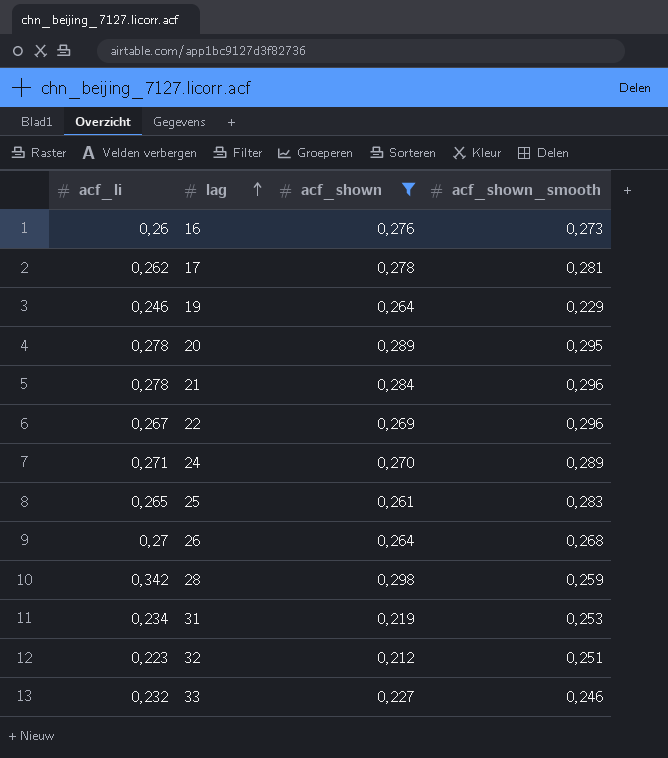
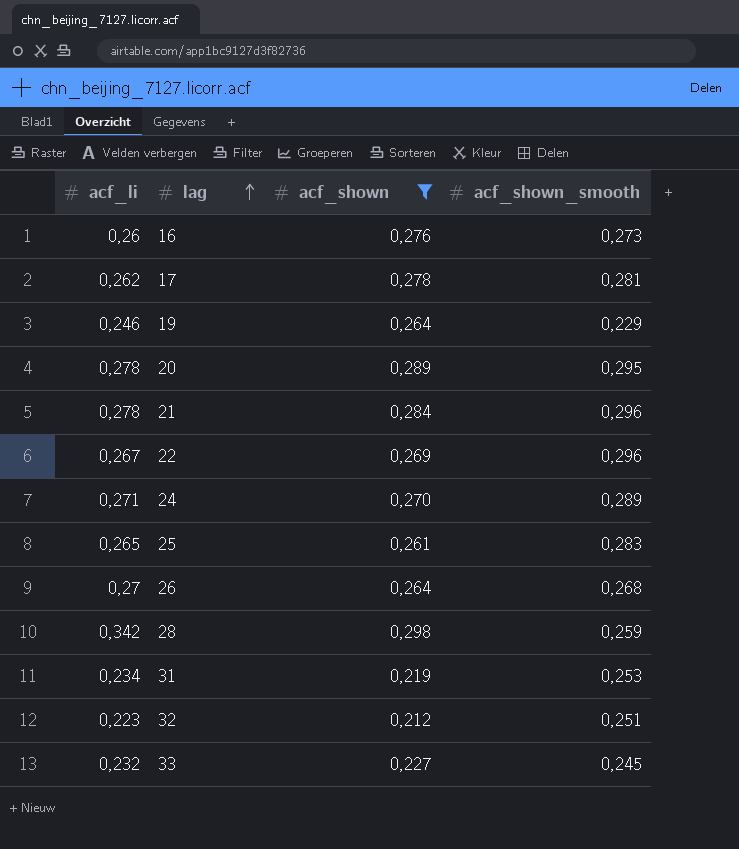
33 | acf_shown_smooth: 0,246 -> 0,245

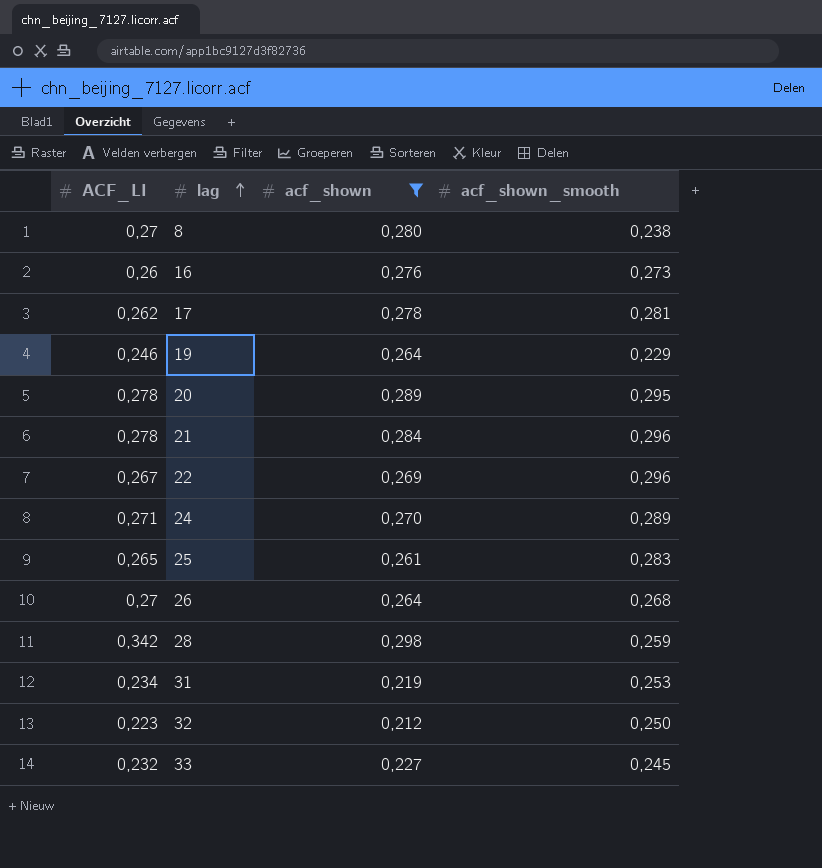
column name: acf_li -> ACF_LI
row 8: none -> 0,27 | 0,280 | 0,238
32 | acf_shown_smooth: 0,251 -> 0,250

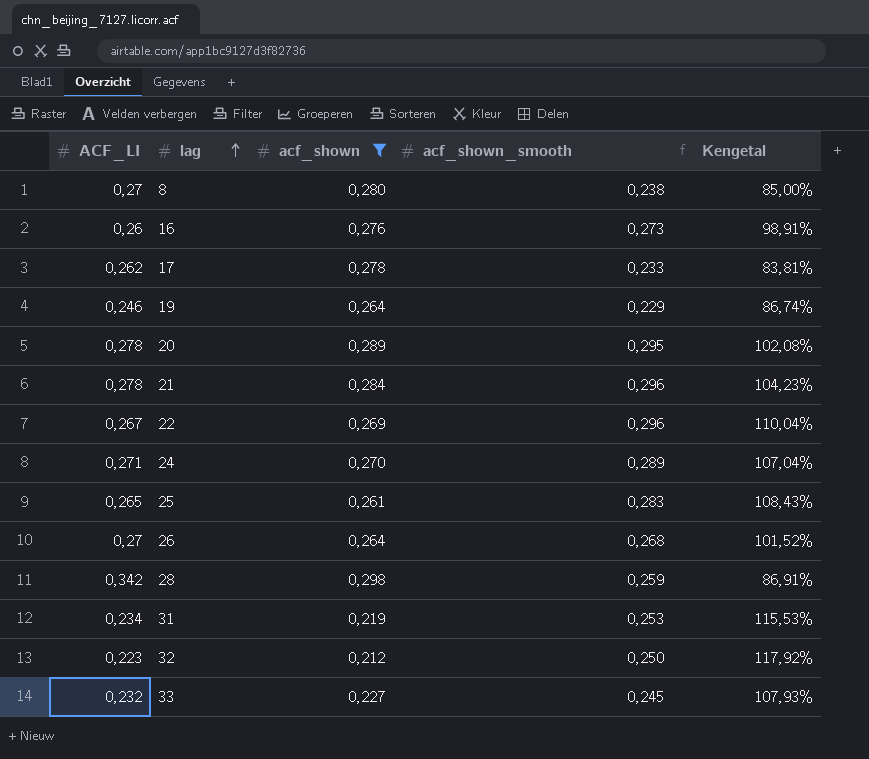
column Kengetal | formula: none -> [acf_shown_smooth] / [acf_shown]
17 | acf_shown_smooth: 0,281 -> 0,233

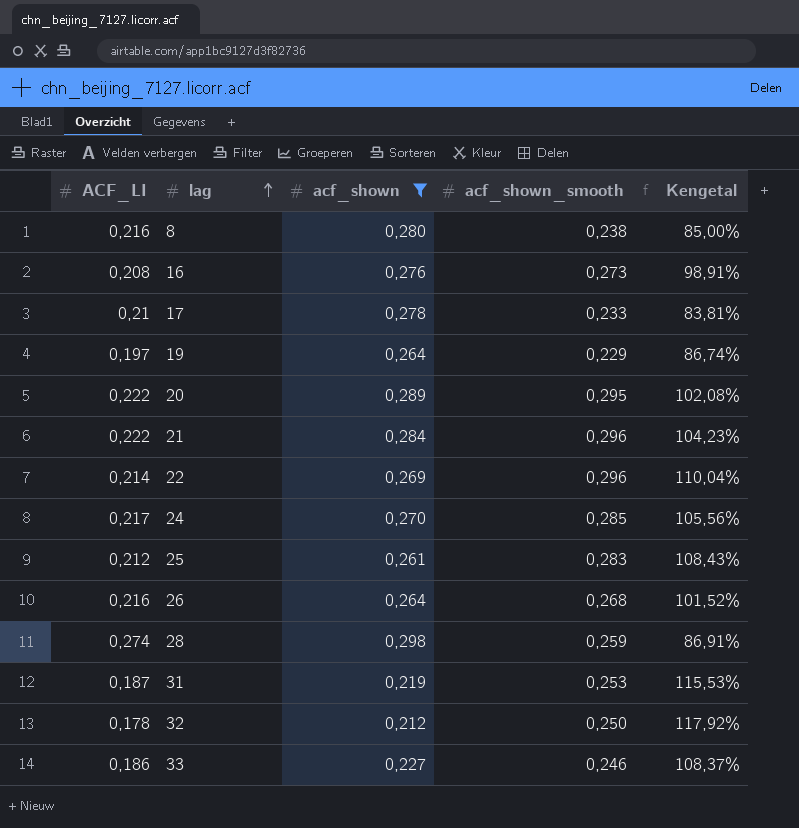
8 | ACF_LI: 0,27 -> 0,216
16 | ACF_LI: 0,26 -> 0,208
17 | ACF_LI: 0,262 -> 0,21
19 | ACF_LI: 0,246 -> 0,197
20 | ACF_LI: 0,278 -> 0,222
21 | ACF_LI: 0,278 -> 0,222
22 | ACF_LI: 0,267 -> 0,214
24 | ACF_LI: 0,271 -> 0,217
24 | acf_shown_smooth: 0,289 -> 0,285
24 | Kengetal: 107,04% -> 105,56%
25 | ACF_LI: 0,265 -> 0,212
26 | ACF_LI: 0,27 -> 0,216
28 | ACF_LI: 0,342 -> 0,274
31 | ACF_LI: 0,234 -> 0,187
32 | ACF_LI: 0,223 -> 0,178
33 | ACF_LI: 0,232 -> 0,186
33 | acf_shown_smooth: 0,245 -> 0,246
33 | Kengetal: 107,93% -> 108,37%

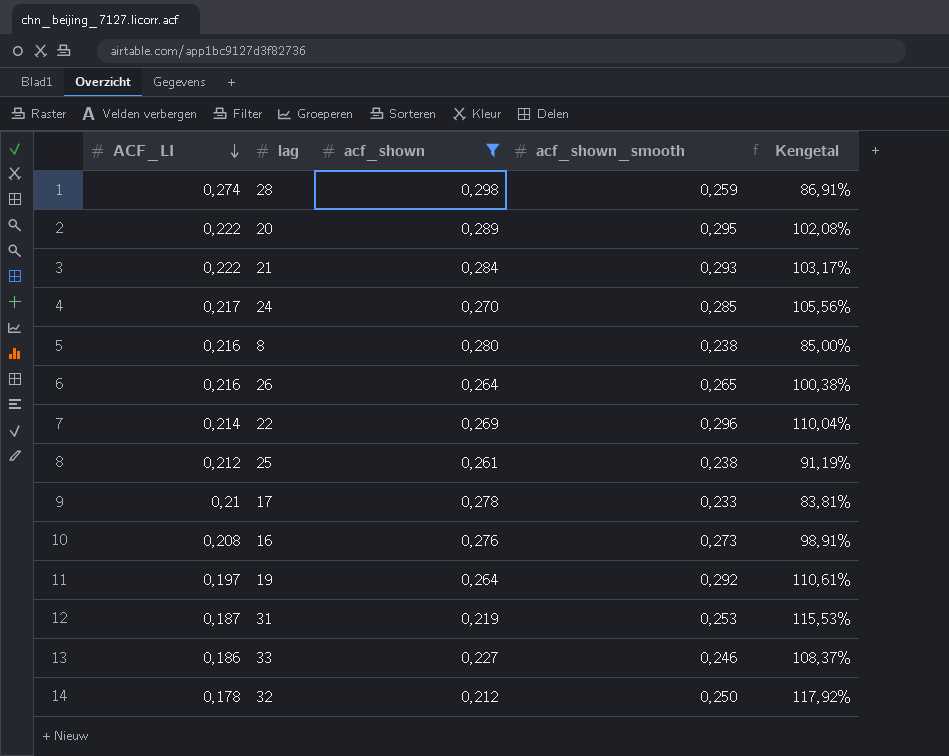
row order: lag ascending -> ACF_LI descending
21 | acf_shown_smooth: 0,296 -> 0,293
21 | Kengetal: 104,23% -> 103,17%
26 | acf_shown_smooth: 0,268 -> 0,265
26 | Kengetal: 101,52% -> 100,38%
25 | acf_shown_smooth: 0,283 -> 0,238
25 | Kengetal: 108,43% -> 91,19%
19 | acf_shown_smooth: 0,229 -> 0,292
19 | Kengetal: 86,74% -> 110,61%

